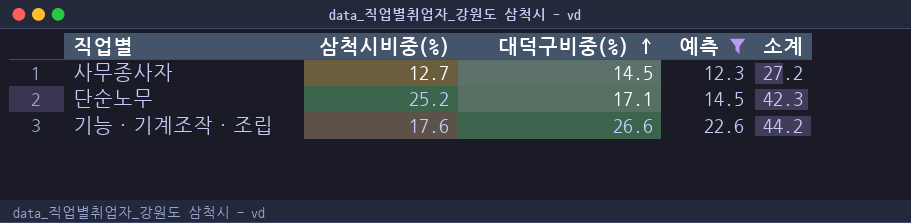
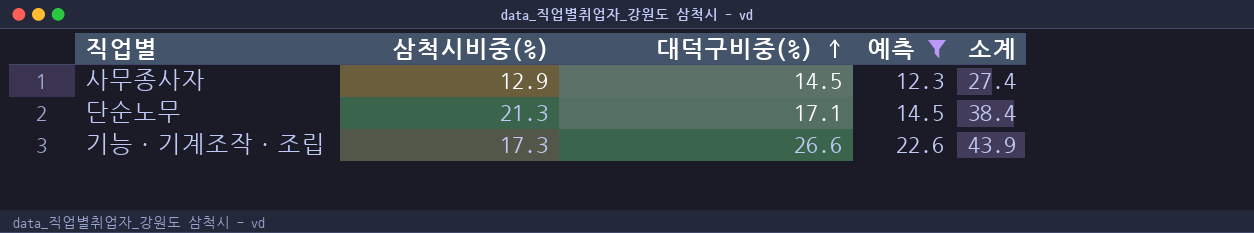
사무종사자 | 삼척시비중(%): 12.7 -> 12.9
사무종사자 | 소계: 27.2 -> 27.4
단순노무 | 삼척시비중(%): 25.2 -> 21.3
단순노무 | 소계: 42.3 -> 38.4
기능·기계조작·조립 | 삼척시비중(%): 17.6 -> 17.3
기능·기계조작·조립 | 소계: 44.2 -> 43.9

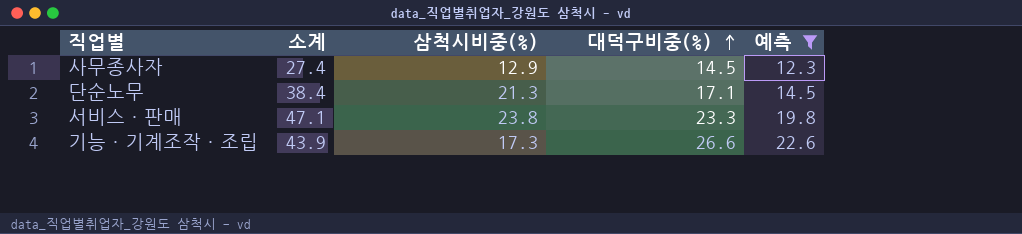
column 소계 | position: 5 -> 2
row 서비스·판매: none -> 47.1 | 23.8 | 23.3 | 19.8

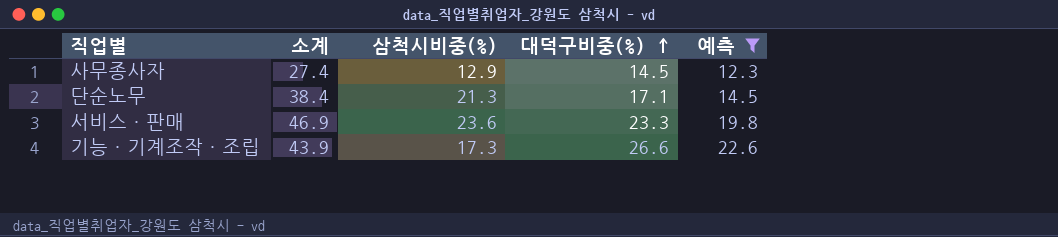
서비스·판매 | 소계: 47.1 -> 46.9
서비스·판매 | 삼척시비중(%): 23.8 -> 23.6

